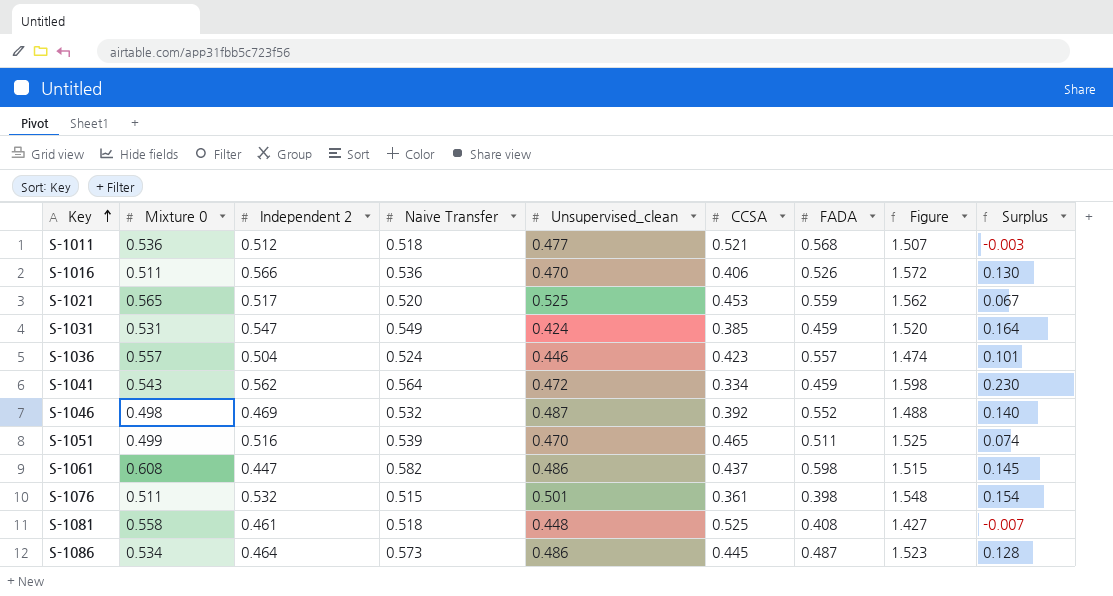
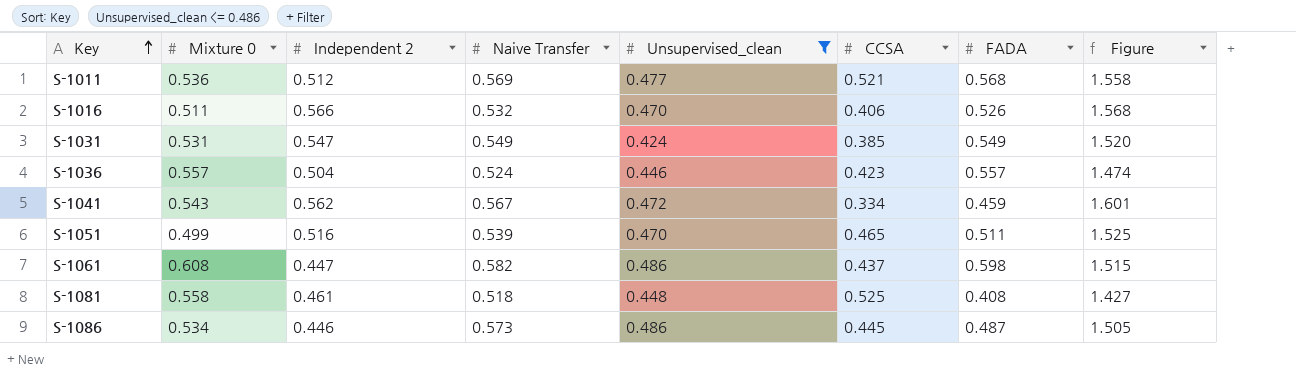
filter: none -> Unsupervised_clean <= 0.486
column Surplus | formula: [Naive Transfer] - [CCSA] -> none
S-1011 | Naive Transfer: 0.518 -> 0.569
S-1011 | Figure: 1.507 -> 1.558
S-1016 | Naive Transfer: 0.536 -> 0.532
S-1016 | Figure: 1.572 -> 1.568
S-1031 | FADA: 0.459 -> 0.549
S-1041 | Naive Transfer: 0.564 -> 0.567
S-1041 | Figure: 1.598 -> 1.601
S-1086 | Independent 2: 0.464 -> 0.446
S-1086 | Figure: 1.523 -> 1.505

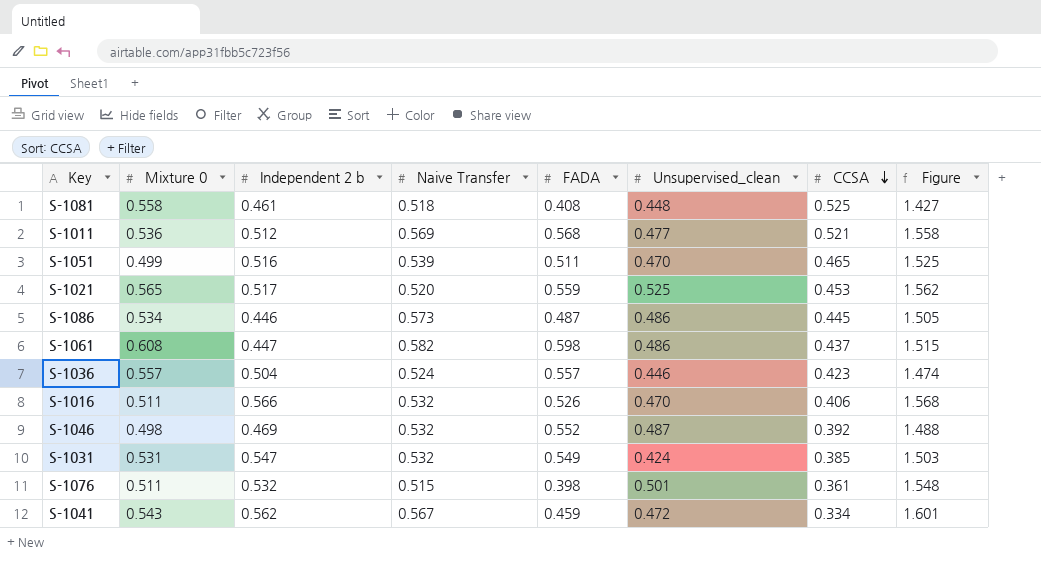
filter: Unsupervised_clean <= 0.486 -> none
row order: Key ascending -> CCSA descending
column name: Independent 2 -> Independent 2 b
column FADA | position: 7 -> 5
S-1031 | Naive Transfer: 0.549 -> 0.532
S-1031 | Figure: 1.520 -> 1.503

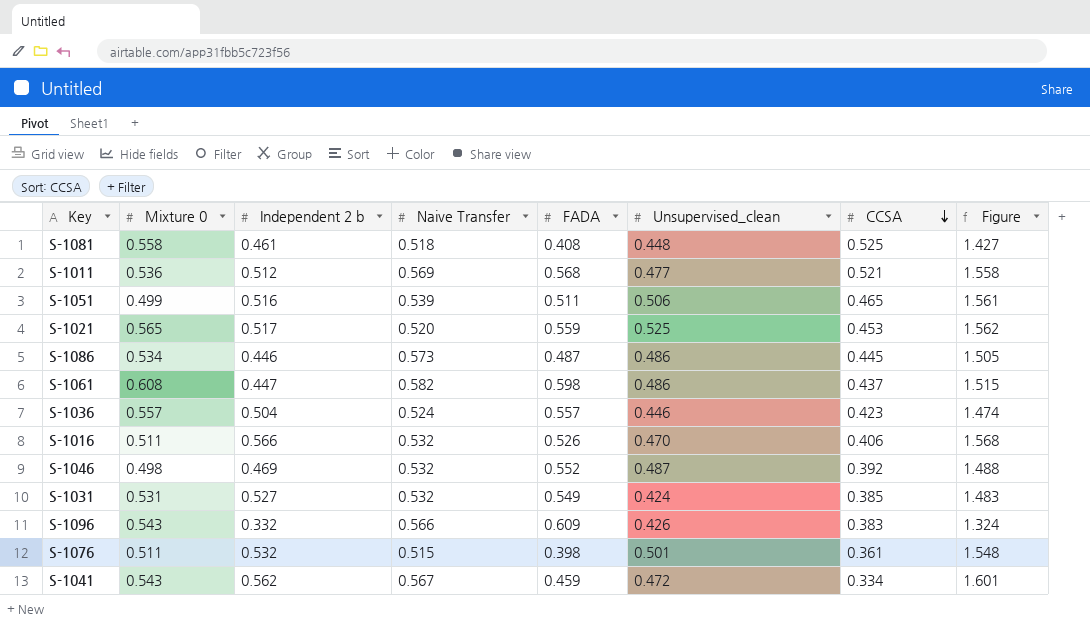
S-1051 | Unsupervised_clean: 0.470 -> 0.506
S-1051 | Figure: 1.525 -> 1.561
S-1031 | Independent 2 b: 0.547 -> 0.527
S-1031 | Figure: 1.503 -> 1.483
row S-1096: none -> 0.543 | 0.332 | 0.566 | 0.609 | 0.426 | 0.383 | 1.324

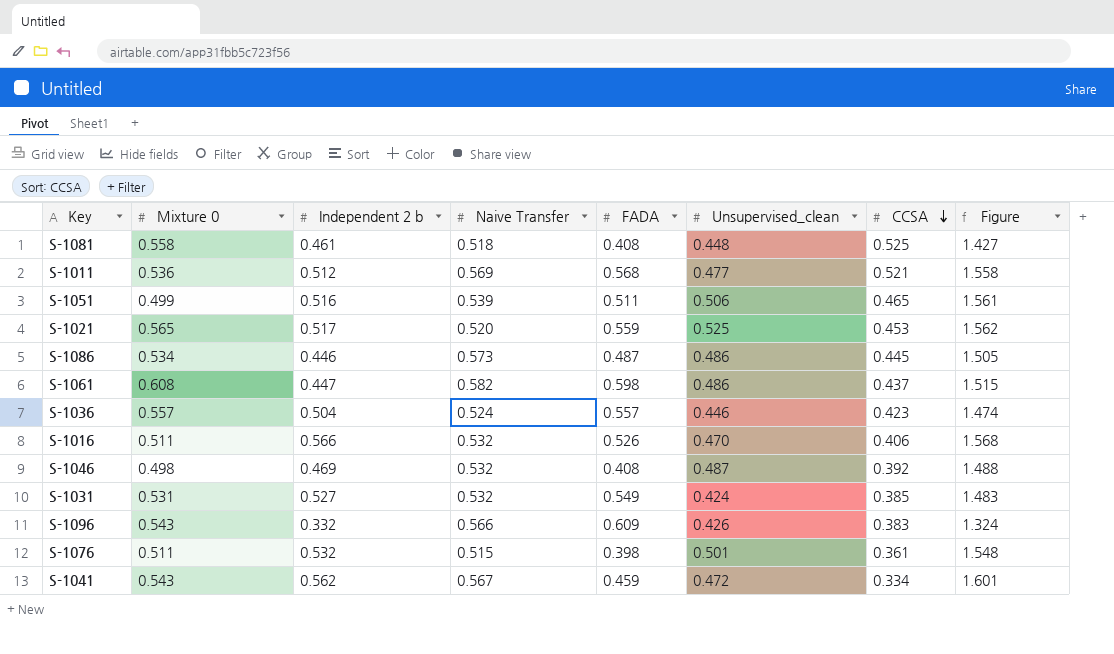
S-1046 | FADA: 0.552 -> 0.408

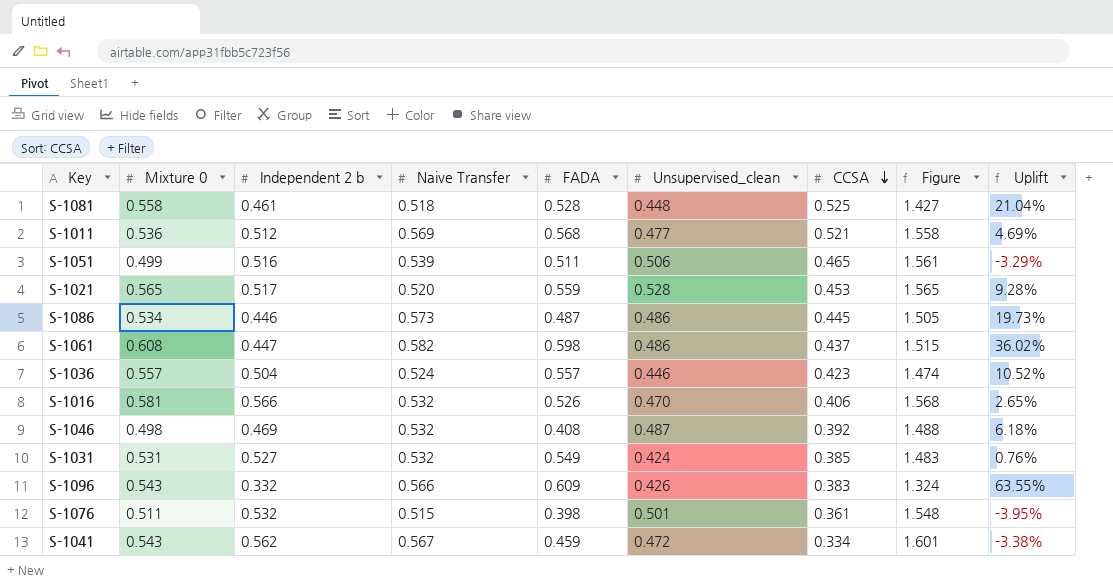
column Uplift | formula: none -> ([Mixture 0] - [Independent 2 b]) / [Independent 2 b]
S-1081 | FADA: 0.408 -> 0.528
S-1021 | Unsupervised_clean: 0.525 -> 0.528
S-1021 | Figure: 1.562 -> 1.565
S-1016 | Mixture 0: 0.511 -> 0.581

